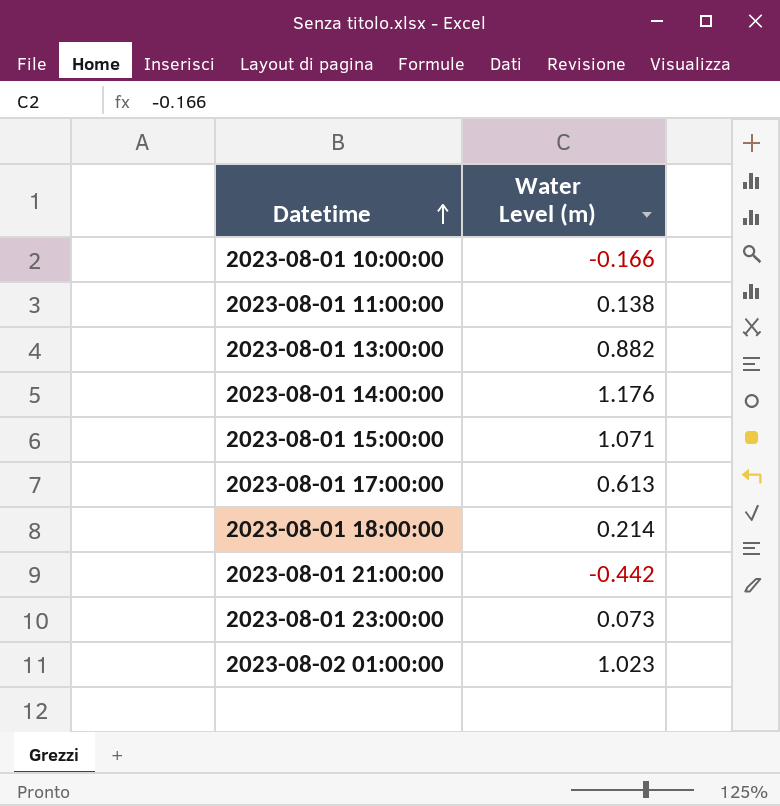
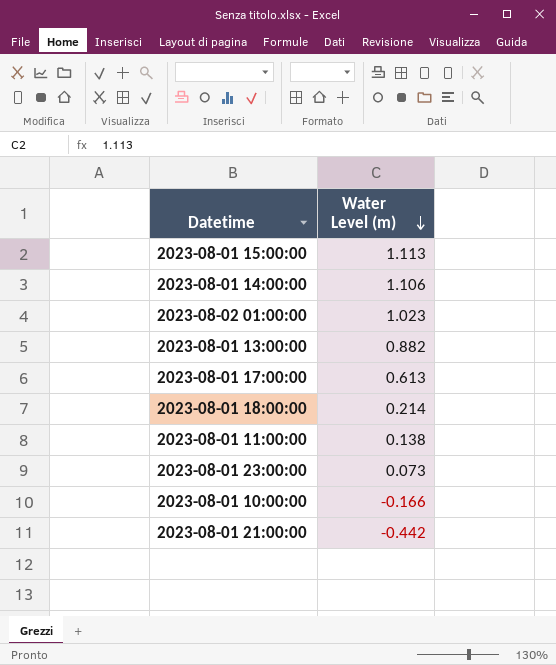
row order: Datetime ascending -> Water Level (m) descending
2023-08-01 15:00:00 | Water Level (m): 1.071 -> 1.113
2023-08-01 14:00:00 | Water Level (m): 1.176 -> 1.106

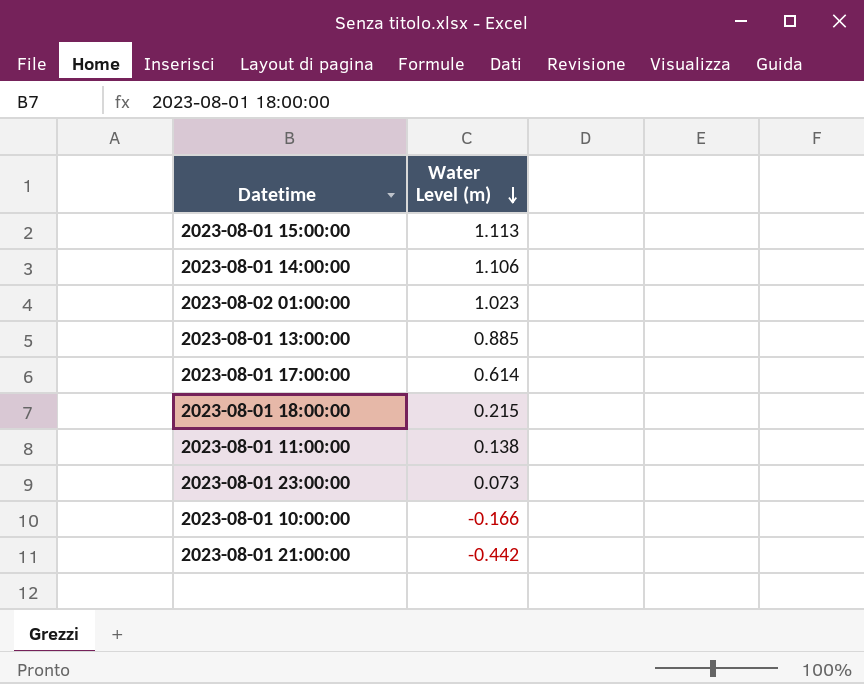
2023-08-01 13:00:00 | Water Level (m): 0.882 -> 0.885
2023-08-01 17:00:00 | Water Level (m): 0.613 -> 0.614
2023-08-01 18:00:00 | Water Level (m): 0.214 -> 0.215

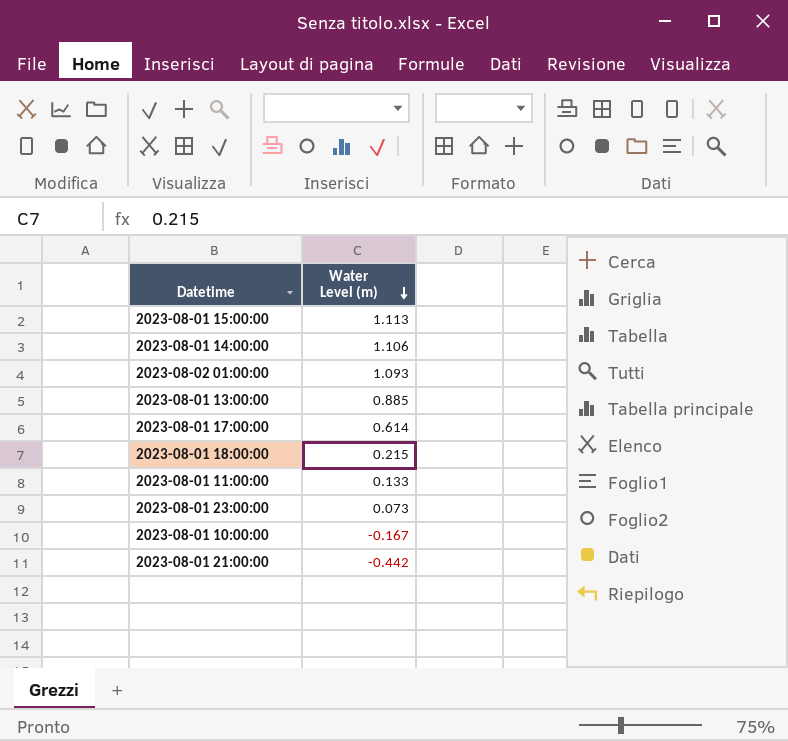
2023-08-02 01:00:00 | Water Level (m): 1.023 -> 1.093
2023-08-01 11:00:00 | Water Level (m): 0.138 -> 0.133
2023-08-01 10:00:00 | Water Level (m): -0.166 -> -0.167

